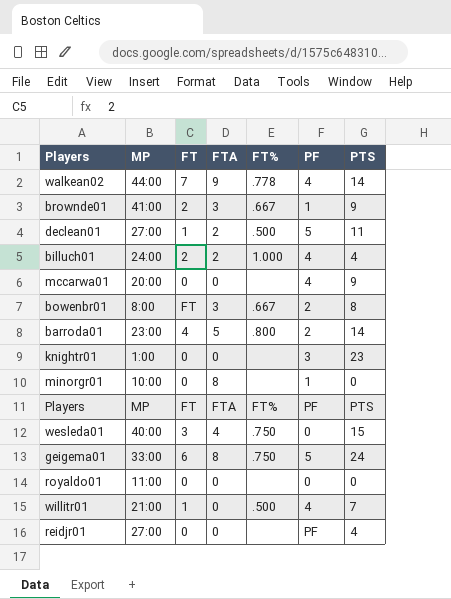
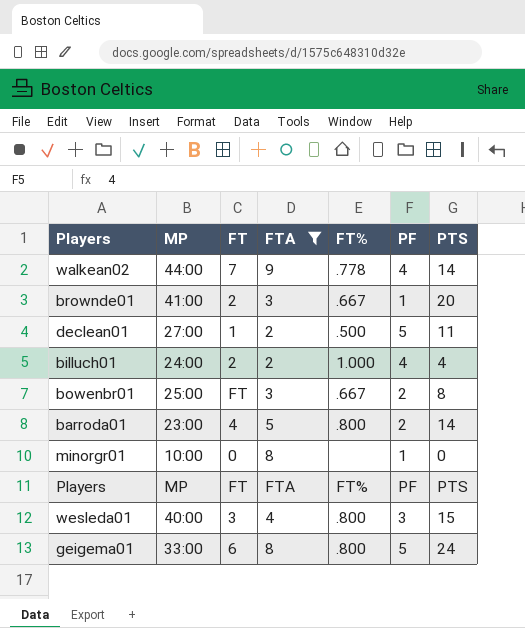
filter: none -> FTA != 0
brownde01 | PTS: 9 -> 20
bowenbr01 | MP: 8:00 -> 25:00
wesleda01 | FT%: .750 -> .800
wesleda01 | PF: 0 -> 3
geigema01 | FT%: .750 -> .800

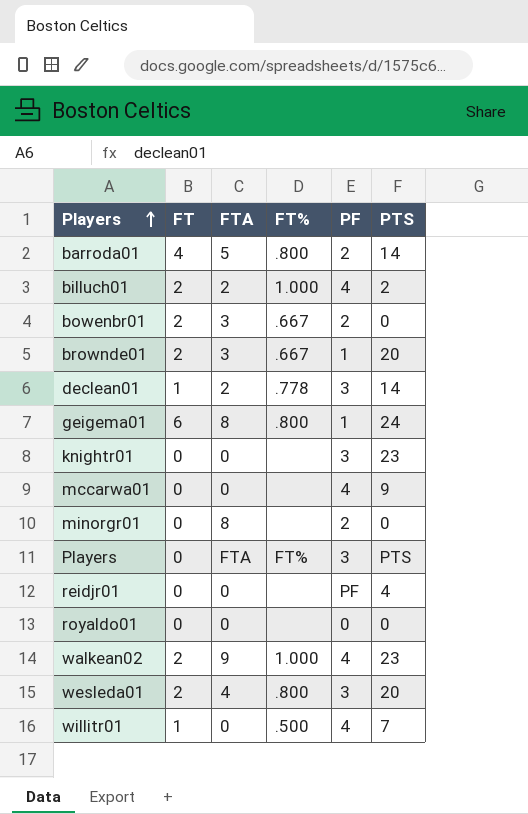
filter: FTA != 0 -> none
row order: none -> Players ascending
column MP | position: 2 -> none
billuch01 | PTS: 4 -> 2
bowenbr01 | FT: FT -> 2
bowenbr01 | PTS: 8 -> 0
declean01 | FT%: .500 -> .778
declean01 | PF: 5 -> 3
declean01 | PTS: 11 -> 14
geigema01 | PF: 5 -> 1
minorgr01 | PF: 1 -> 2
Players | FT: FT -> 0
Players | PF: PF -> 3
walkean02 | FT: 7 -> 2
walkean02 | FT%: .778 -> 1.000
walkean02 | PTS: 14 -> 23
wesleda01 | FT: 3 -> 2
wesleda01 | PTS: 15 -> 20

